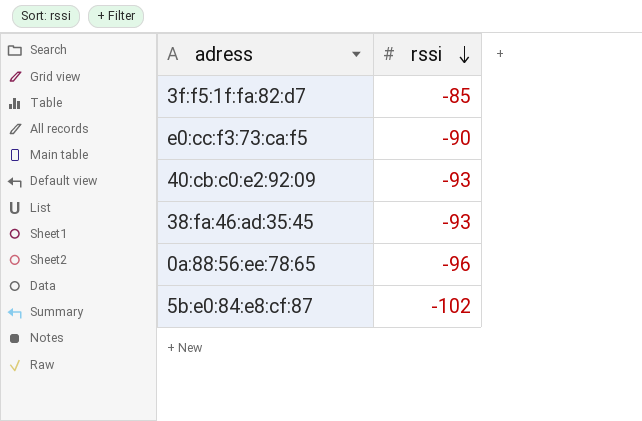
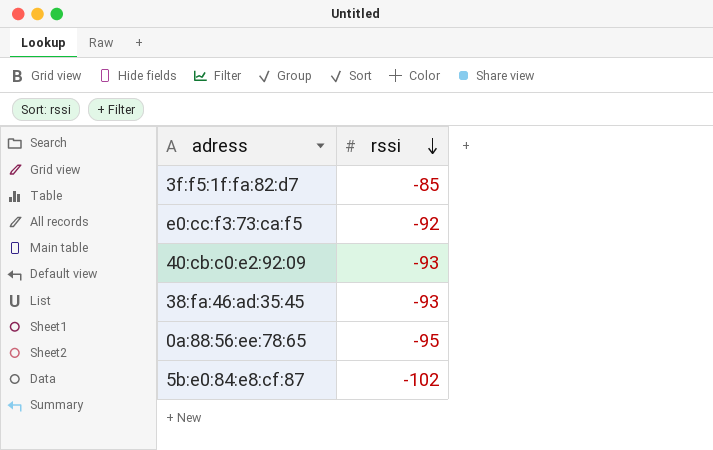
e0:cc:f3:73:ca:f5 | rssi: -90 -> -92
0a:88:56:ee:78:65 | rssi: -96 -> -95

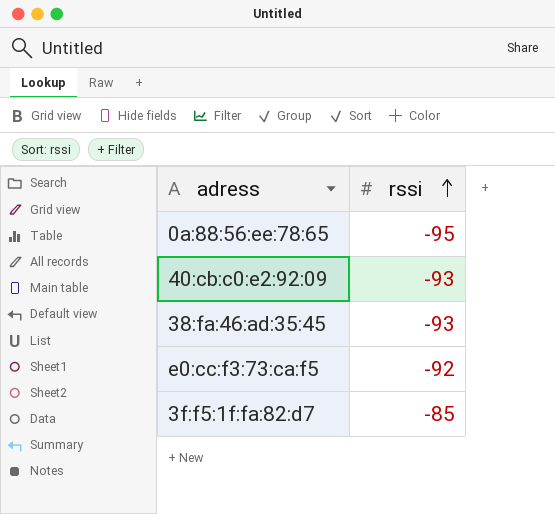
row order: rssi descending -> rssi ascending
row 5b:e0:84:e8:cf:87: -102 -> none

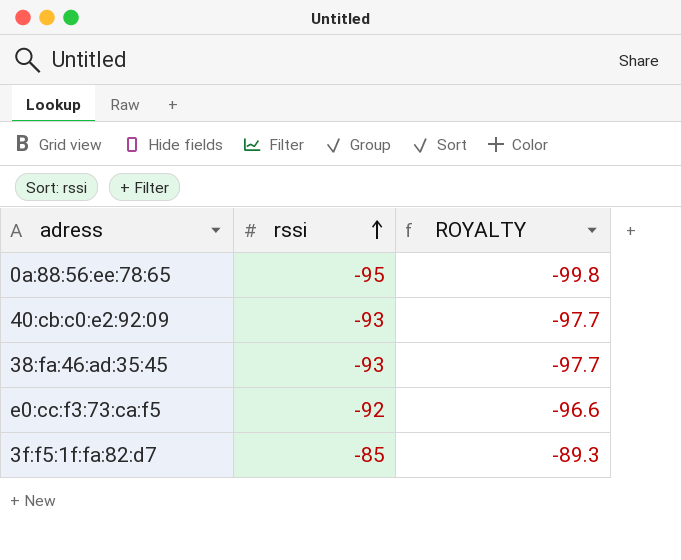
column ROYALTY | formula: none -> [rssi] * 1.05

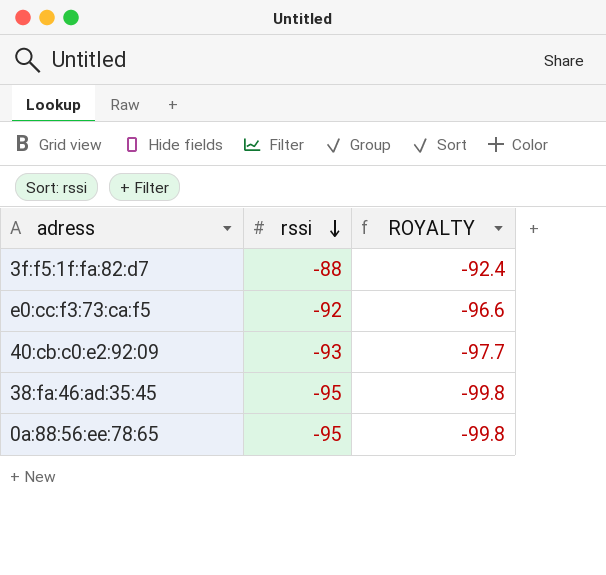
row order: rssi ascending -> rssi descending
3f:f5:1f:fa:82:d7 | rssi: -85 -> -88
3f:f5:1f:fa:82:d7 | ROYALTY: -89.3 -> -92.4
38:fa:46:ad:35:45 | rssi: -93 -> -95
38:fa:46:ad:35:45 | ROYALTY: -97.7 -> -99.8

